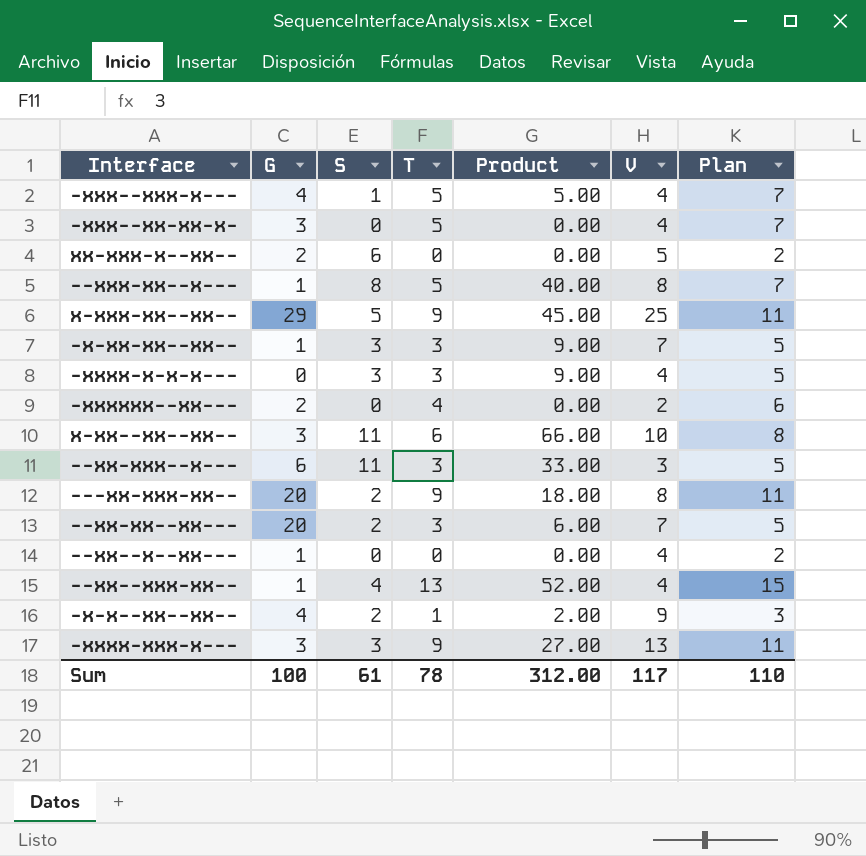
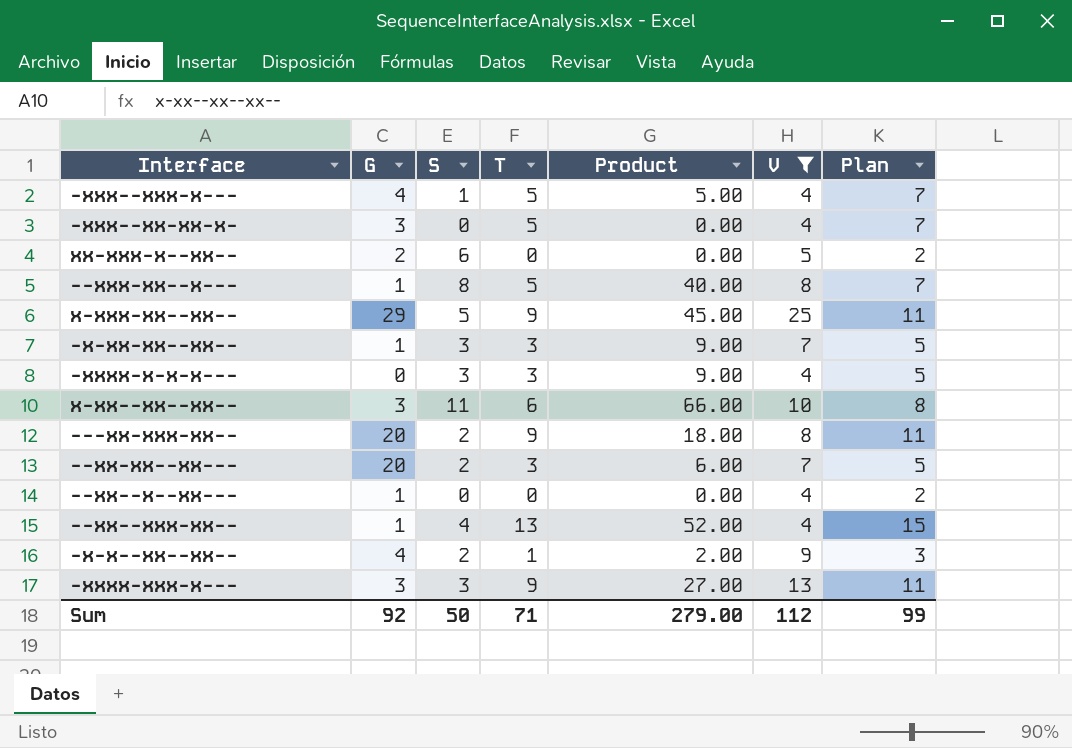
filter: none -> V >= 4
Sum | G: 100 -> 92
Sum | S: 61 -> 50
Sum | T: 78 -> 71
Sum | Product: 312.00 -> 279.00
Sum | V: 117 -> 112
Sum | Plan: 110 -> 99

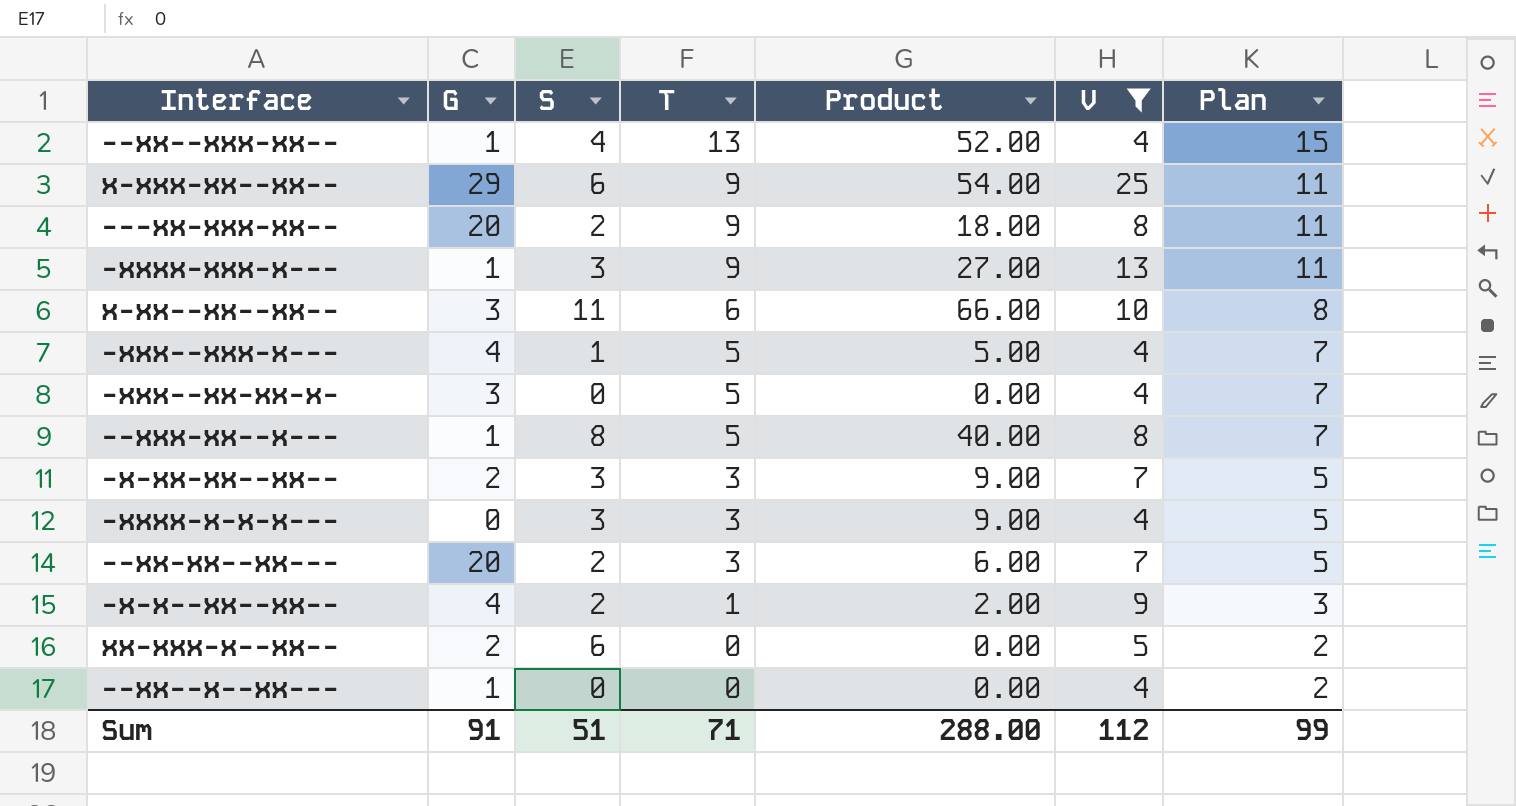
row order: none -> T descending
x-xxx-xx--xx-- | S: 5 -> 6
x-xxx-xx--xx-- | Product: 45.00 -> 54.00
-xxxx-xxx-x--- | G: 3 -> 1
-x-xx-xx--xx-- | G: 1 -> 2
Sum | G: 92 -> 91
Sum | S: 50 -> 51
Sum | Product: 279.00 -> 288.00

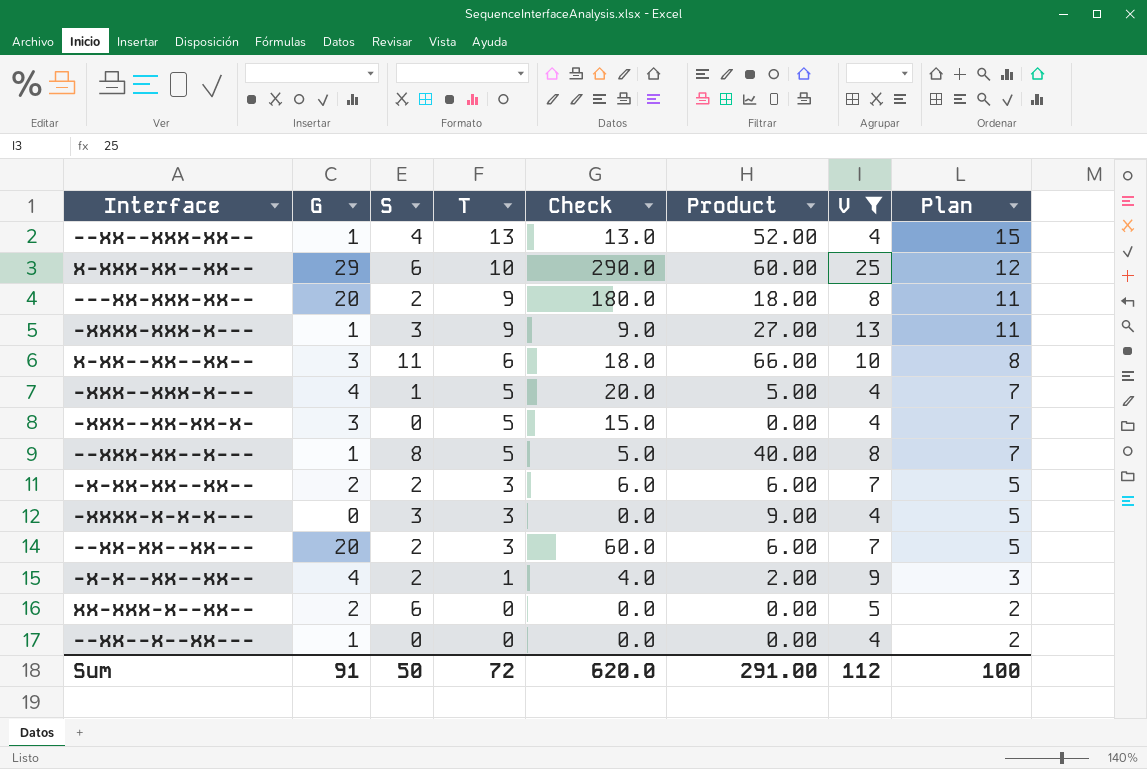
column Check | formula: none -> [G] * [T]
x-xxx-xx--xx-- | T: 9 -> 10
x-xxx-xx--xx-- | Product: 54.00 -> 60.00
x-xxx-xx--xx-- | Plan: 11 -> 12
-x-xx-xx--xx-- | S: 3 -> 2
-x-xx-xx--xx-- | Product: 9.00 -> 6.00
Sum | S: 51 -> 50
Sum | T: 71 -> 72
Sum | Product: 288.00 -> 291.00
Sum | Plan: 99 -> 100

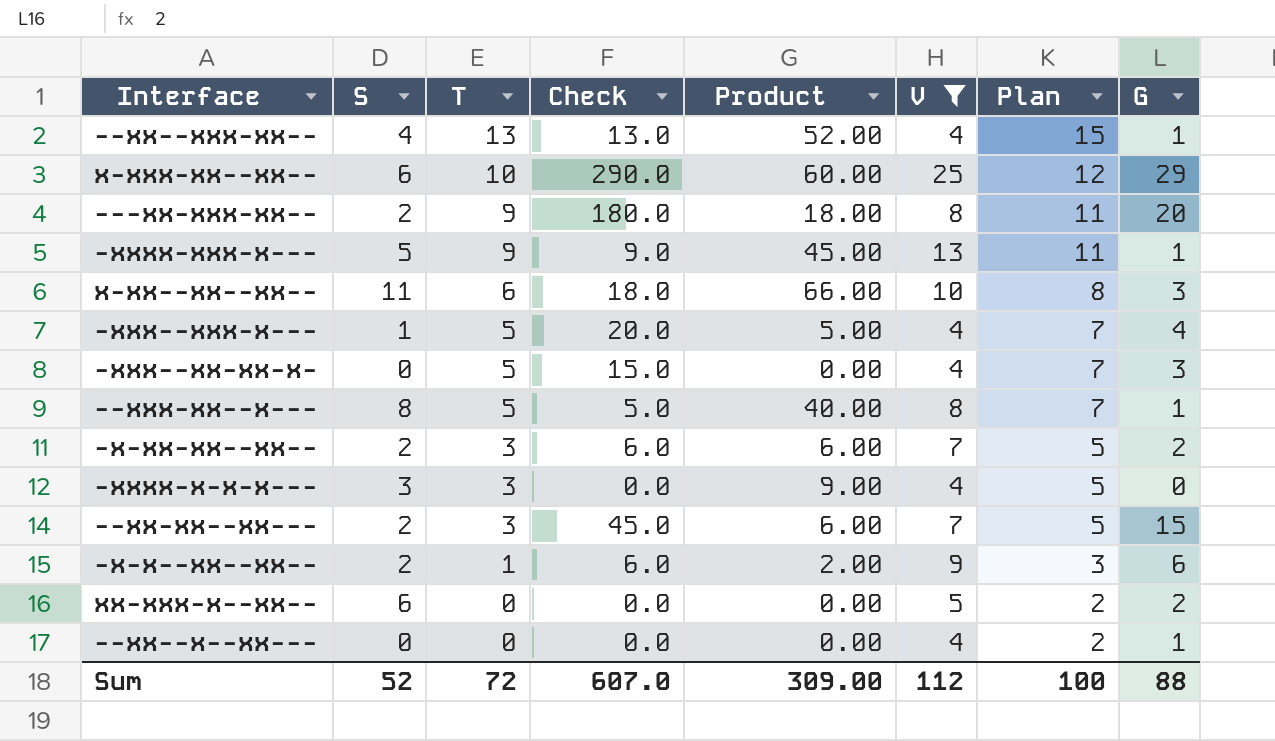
column G | position: 2 -> 8
-xxxx-xxx-x--- | S: 3 -> 5
-xxxx-xxx-x--- | Product: 27.00 -> 45.00
--xx-xx--xx--- | Check: 60.0 -> 45.0
--xx-xx--xx--- | G: 20 -> 15
-x-x--xx--xx-- | Check: 4.0 -> 6.0
-x-x--xx--xx-- | G: 4 -> 6
Sum | S: 50 -> 52
Sum | Check: 620.0 -> 607.0
Sum | Product: 291.00 -> 309.00
Sum | G: 91 -> 88

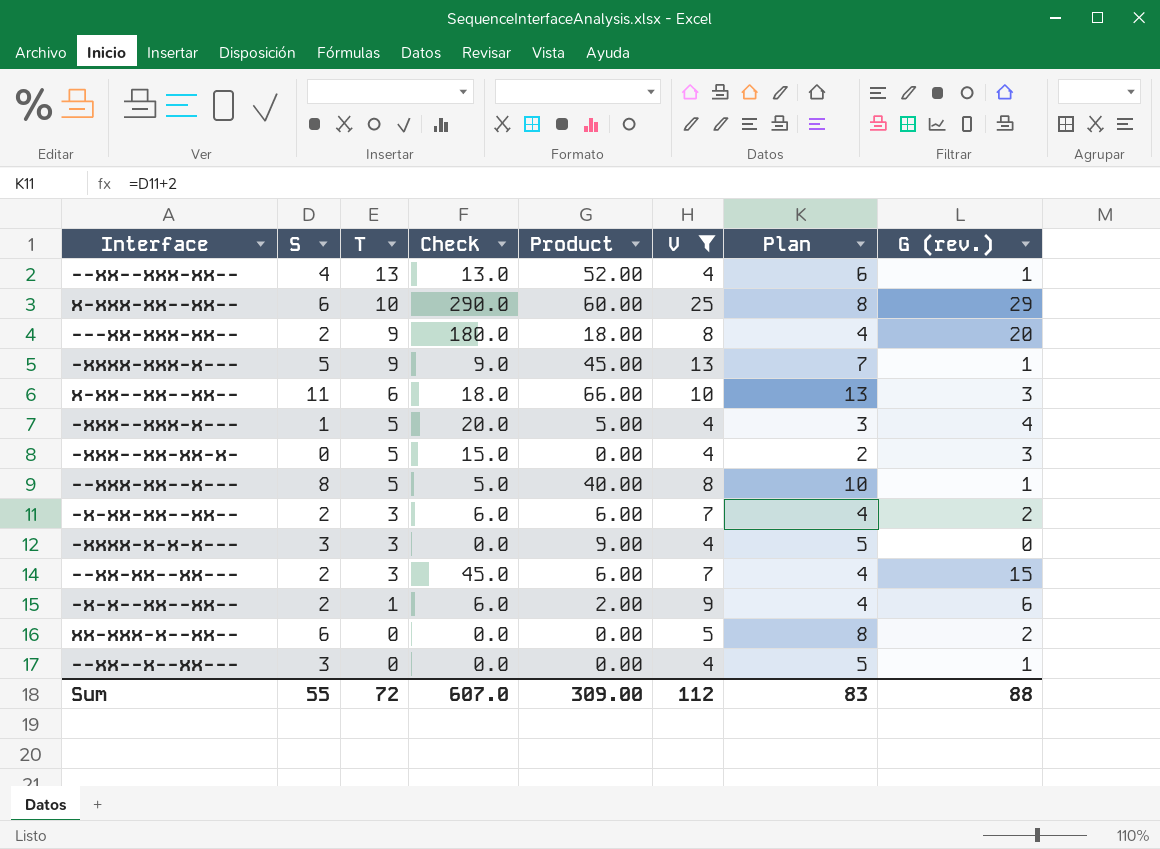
column Plan | formula: [T] + 2 -> [S] + 2
column name: G -> G (rev.)
--xx--x--xx--- | S: 0 -> 3
Sum | S: 52 -> 55
Sum | Plan: 100 -> 83

